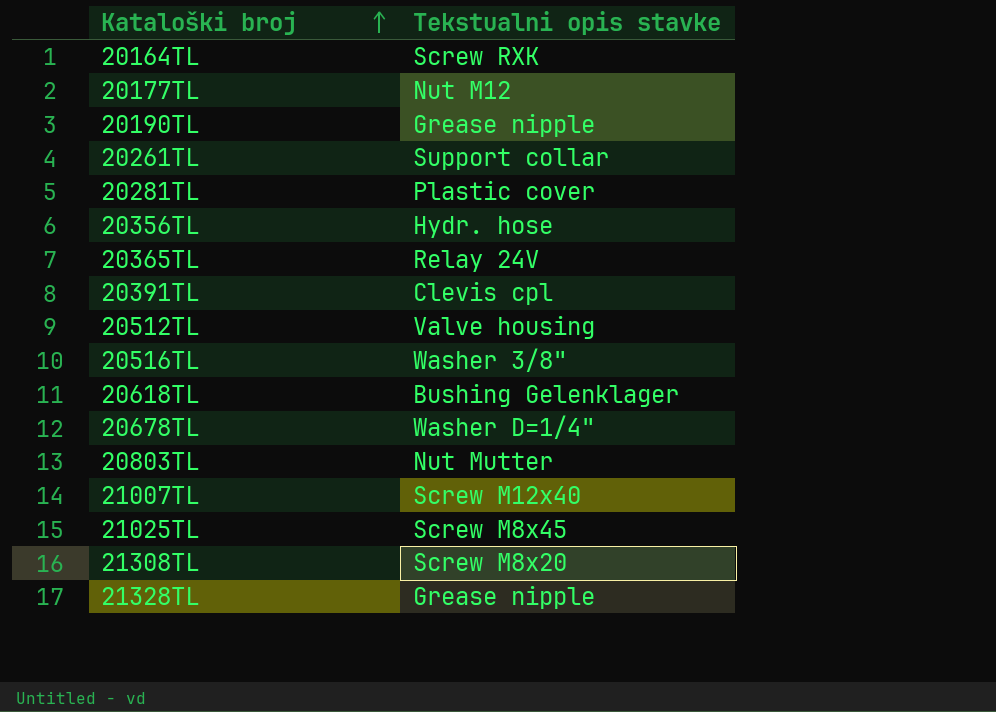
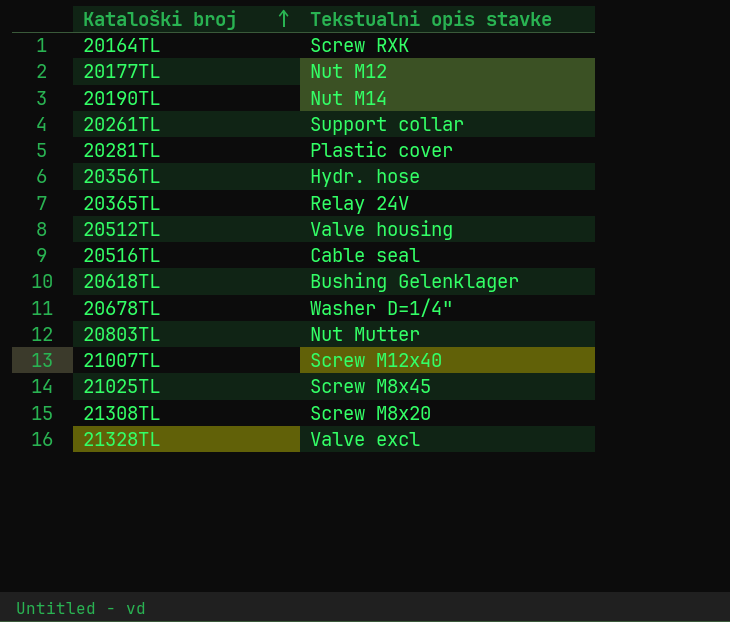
row 20391TL: Clevis cpl -> none
20190TL | Tekstualni opis stavke: Grease nipple -> Nut M14
20516TL | Tekstualni opis stavke: Washer 3/8" -> Cable seal
21328TL | Tekstualni opis stavke: Grease nipple -> Valve excl

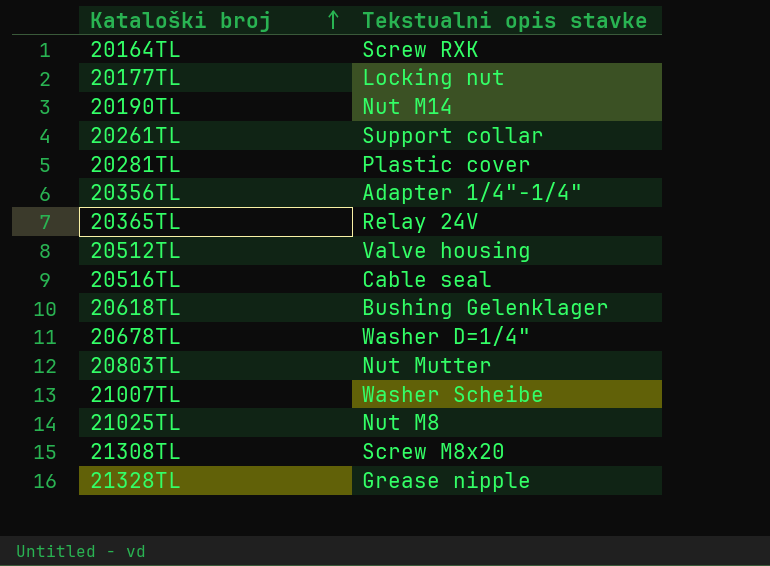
20177TL | Tekstualni opis stavke: Nut M12 -> Locking nut
20356TL | Tekstualni opis stavke: Hydr. hose -> Adapter 1/4"-1/4"
21007TL | Tekstualni opis stavke: Screw M12x40 -> Washer Scheibe
21025TL | Tekstualni opis stavke: Screw M8x45 -> Nut M8
21328TL | Tekstualni opis stavke: Valve excl -> Grease nipple

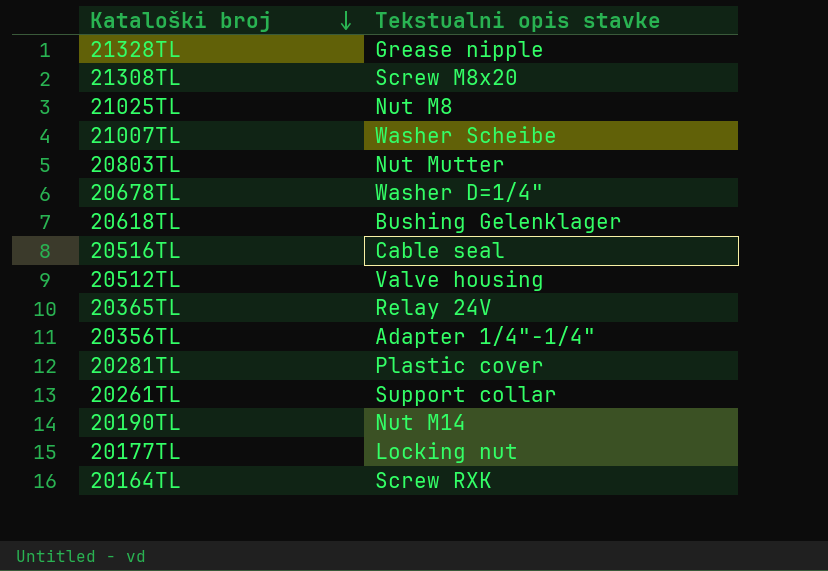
row order: Kataloški broj ascending -> Kataloški broj descending

